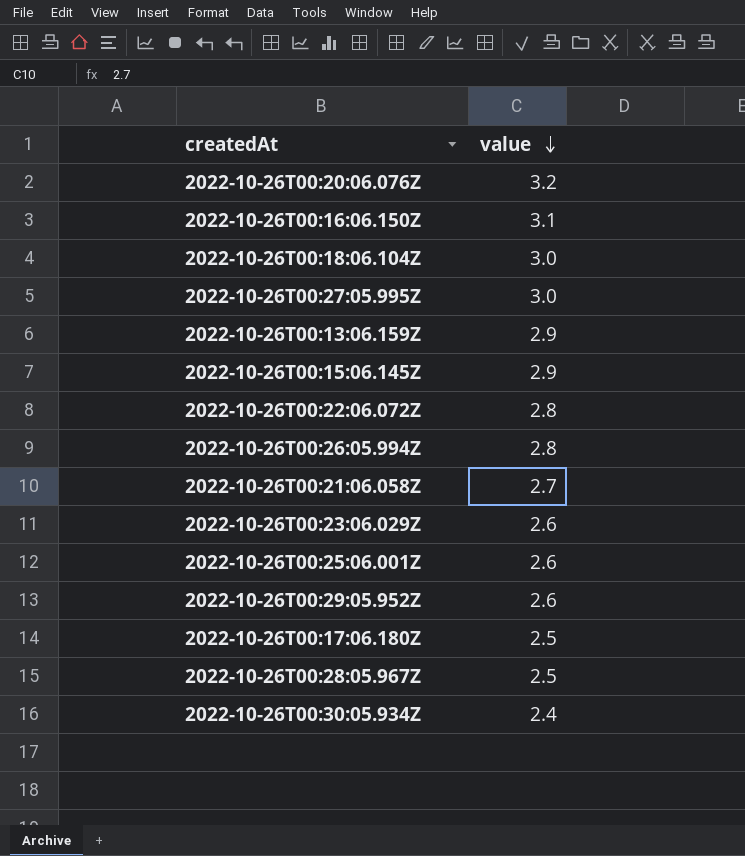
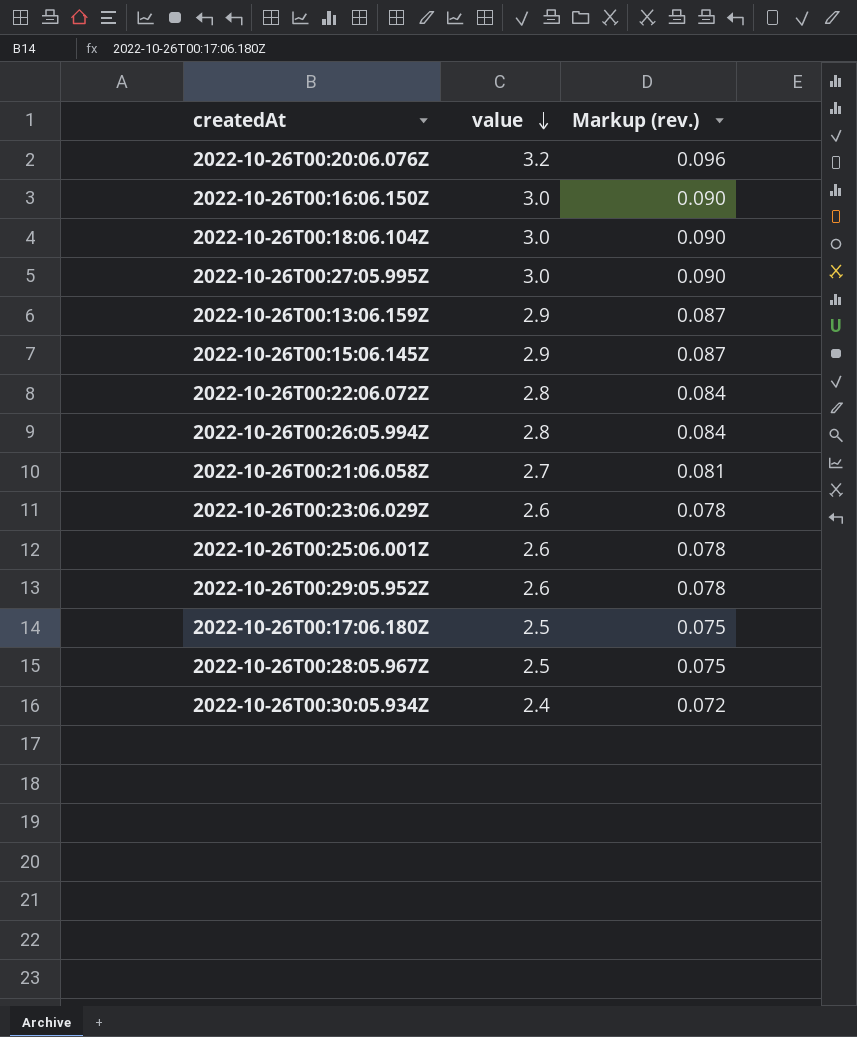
column Markup (rev.) | formula: none -> [value] * 0.03
2022-10-26T00:16:06.150Z | value: 3.1 -> 3.0

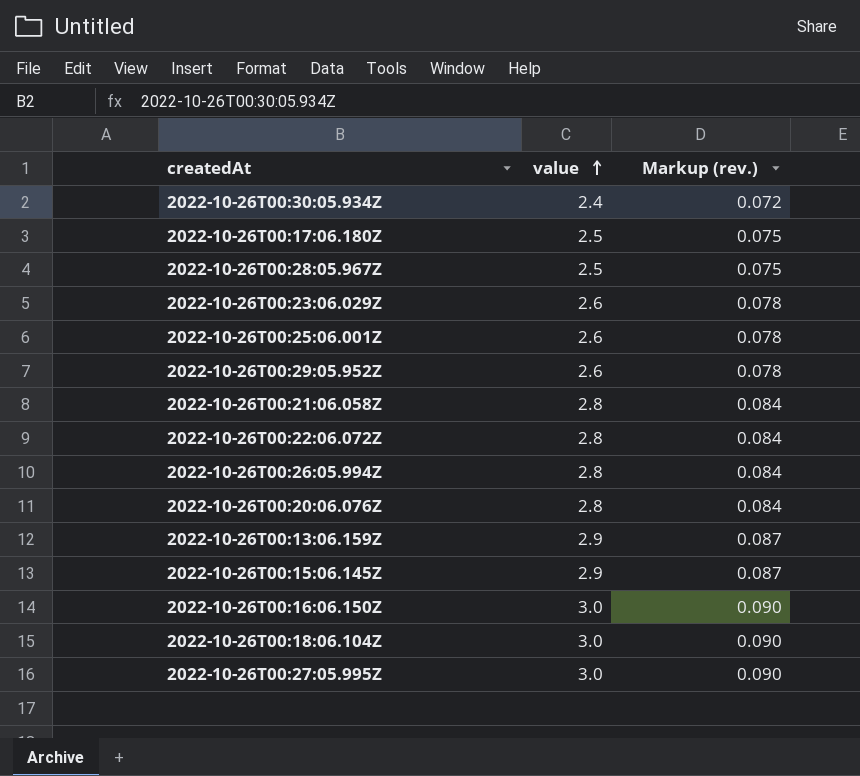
row order: value descending -> value ascending
2022-10-26T00:21:06.058Z | value: 2.7 -> 2.8
2022-10-26T00:21:06.058Z | Markup (rev.): 0.081 -> 0.084
2022-10-26T00:20:06.076Z | value: 3.2 -> 2.8
2022-10-26T00:20:06.076Z | Markup (rev.): 0.096 -> 0.084

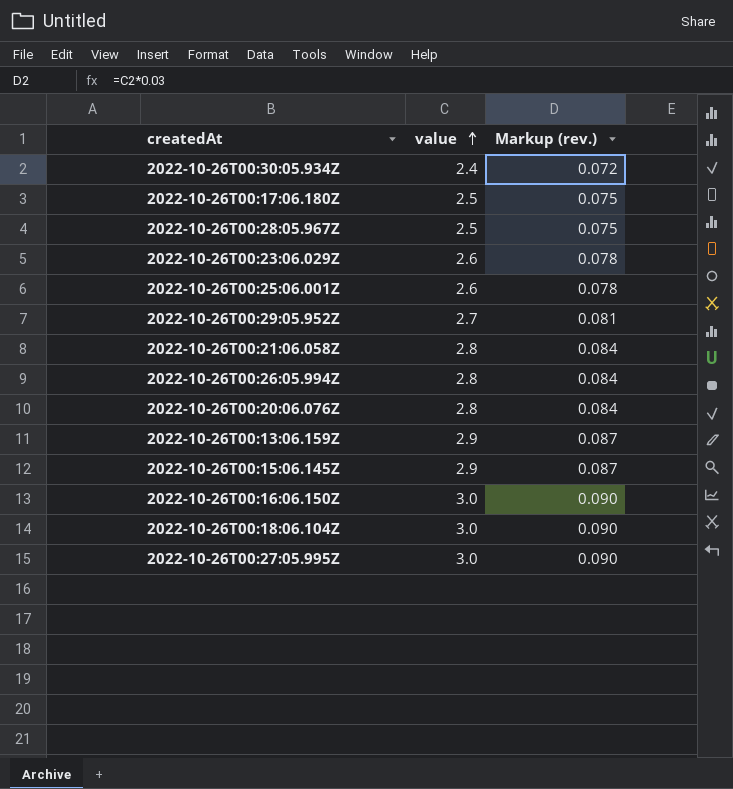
row 2022-10-26T00:22:06.072Z: 2.8 | 0.084 -> none
2022-10-26T00:29:05.952Z | value: 2.6 -> 2.7
2022-10-26T00:29:05.952Z | Markup (rev.): 0.078 -> 0.081

